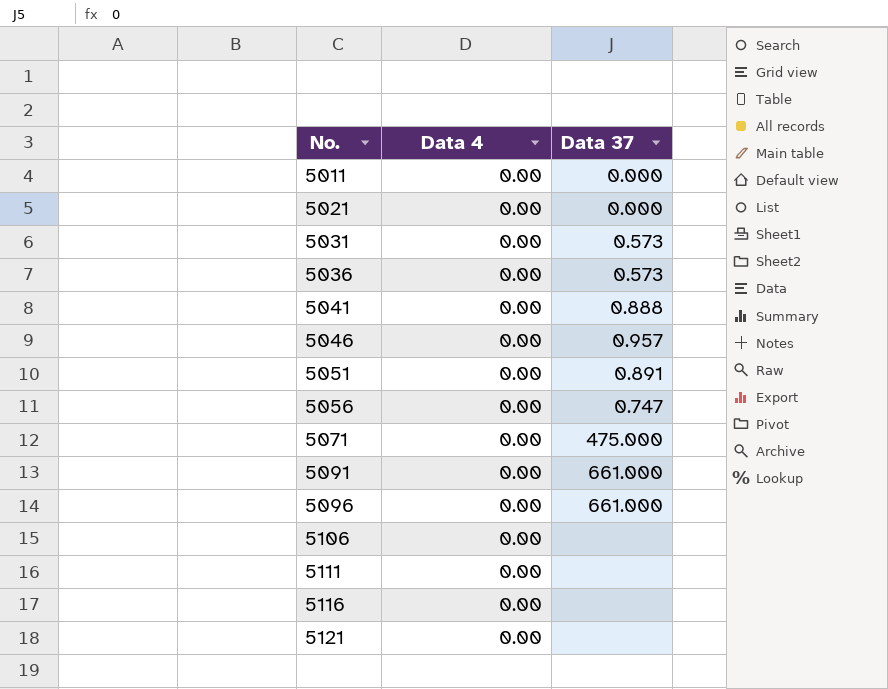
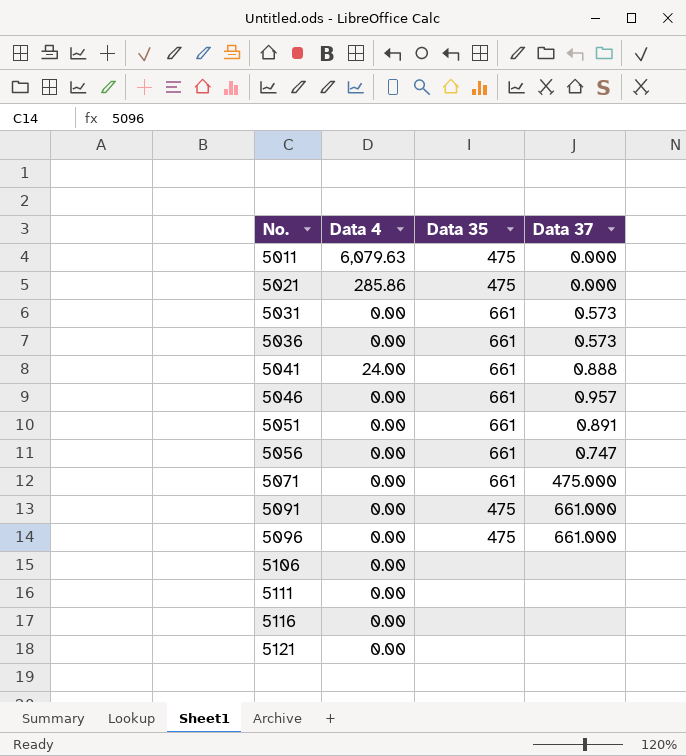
column Data 35 | position: none -> 3
5011 | Data 4: 0.00 -> 6,079.63
5021 | Data 4: 0.00 -> 285.86
5041 | Data 4: 0.00 -> 24.00

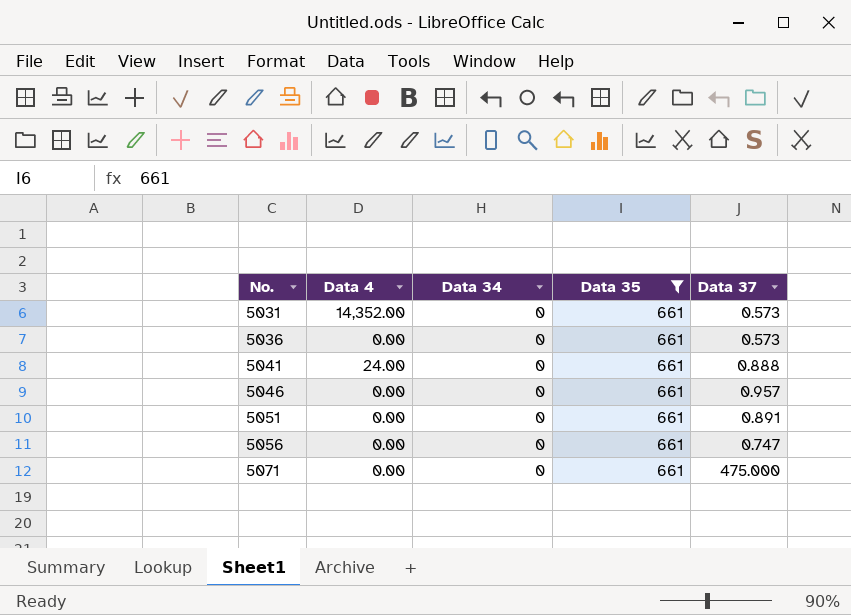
filter: none -> Data 35 = 661
column Data 34 | position: none -> 3
5031 | Data 4: 0.00 -> 14,352.00

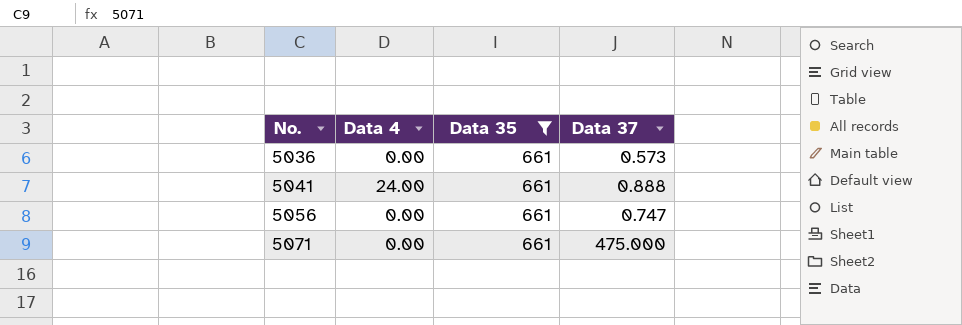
column Data 34 | position: 3 -> none
row 5031: 14,352.00 | 0 | 661 | 0.573 -> none
row 5046: 0.00 | 0 | 661 | 0.957 -> none
row 5051: 0.00 | 0 | 661 | 0.891 -> none

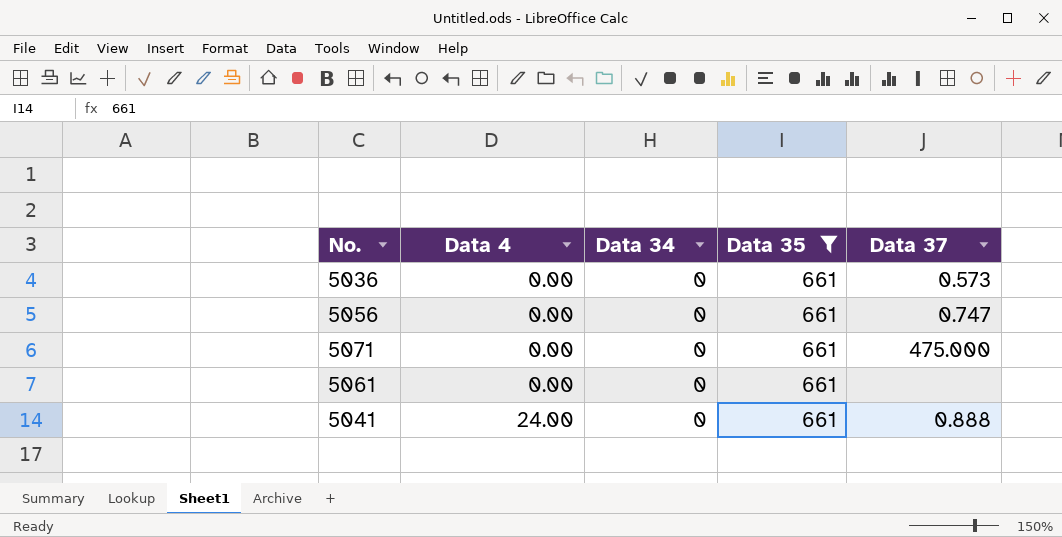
row order: No. ascending -> Data 4 ascending
column Data 34 | position: none -> 3
row 5061: none -> 0.00 | 0 | 661 | none

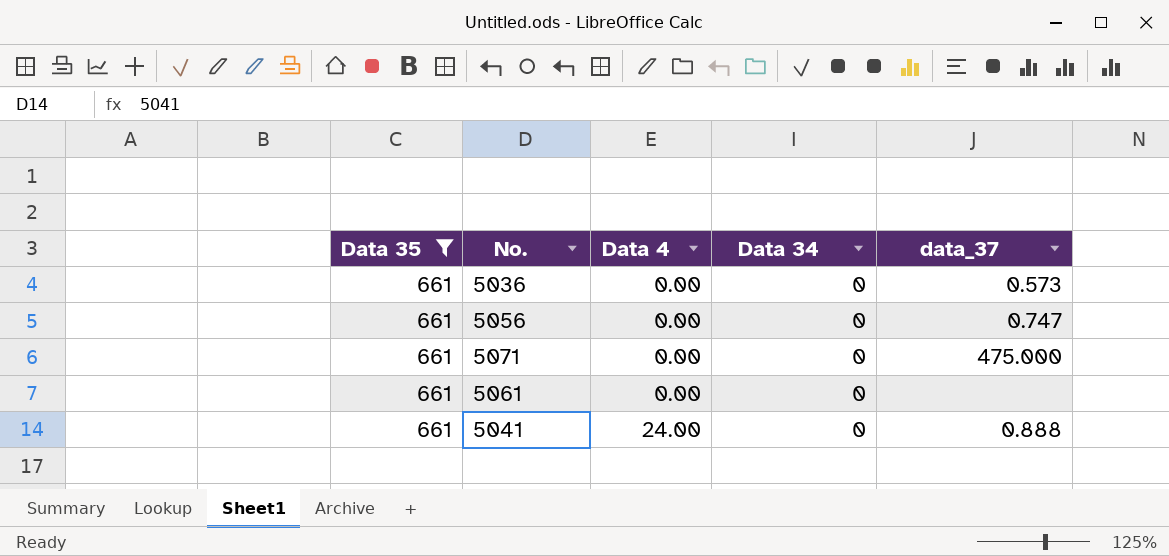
column Data 35 | position: 4 -> 1
column name: Data 37 -> data_37

